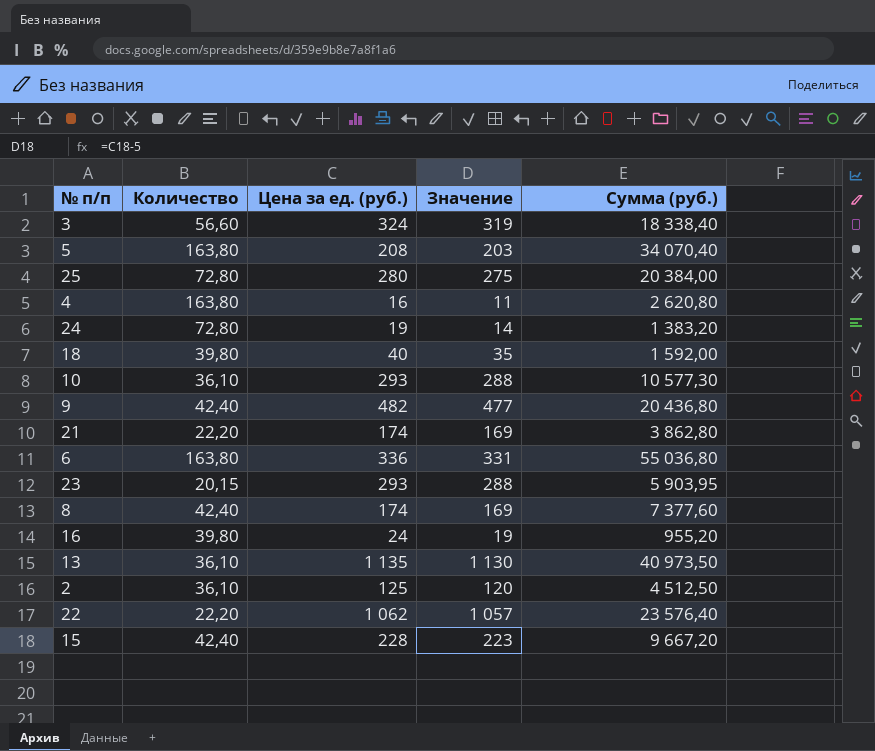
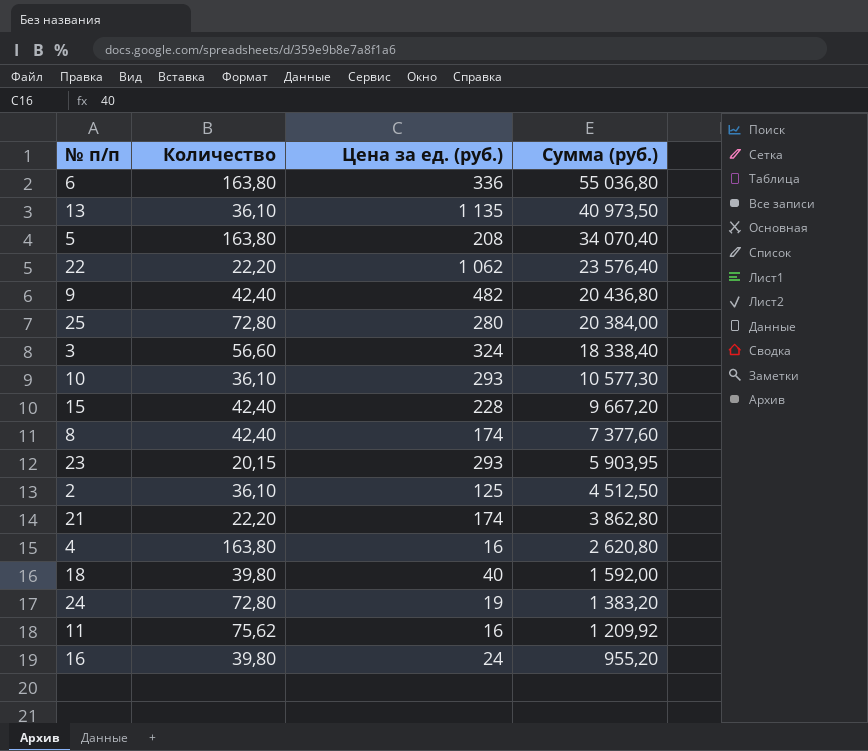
row order: none -> Сумма (руб.) descending
column Значение | formula: [Цена за ед. (руб.)] - 5 -> none
row 11: none -> 75,62 | 16 | 1 209,92

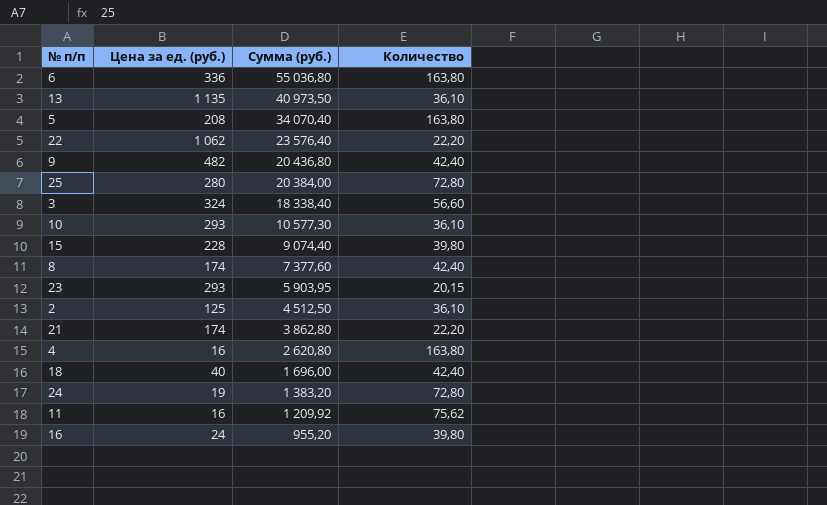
column Количество | position: 2 -> 4
15 | Сумма (руб.): 9 667,20 -> 9 074,40
15 | Количество: 42,40 -> 39,80
18 | Сумма (руб.): 1 592,00 -> 1 696,00
18 | Количество: 39,80 -> 42,40

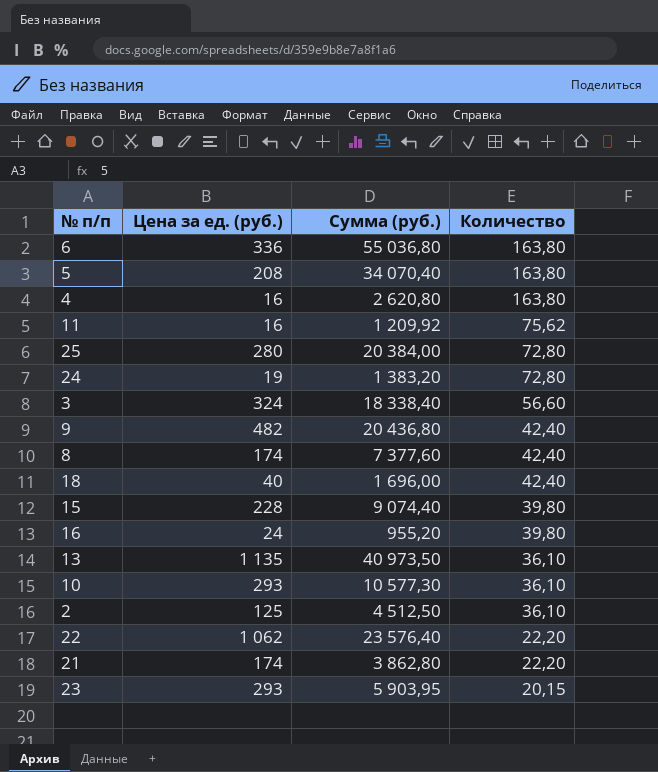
row order: Сумма (руб.) descending -> Количество descending

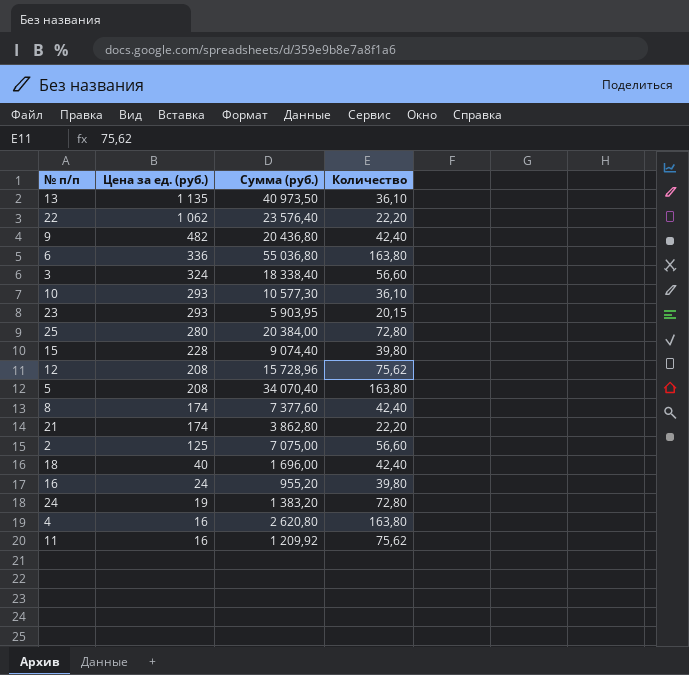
row order: Количество descending -> Цена за ед. (руб.) descending
row 12: none -> 208 | 15 728,96 | 75,62
2 | Сумма (руб.): 4 512,50 -> 7 075,00
2 | Количество: 36,10 -> 56,60

